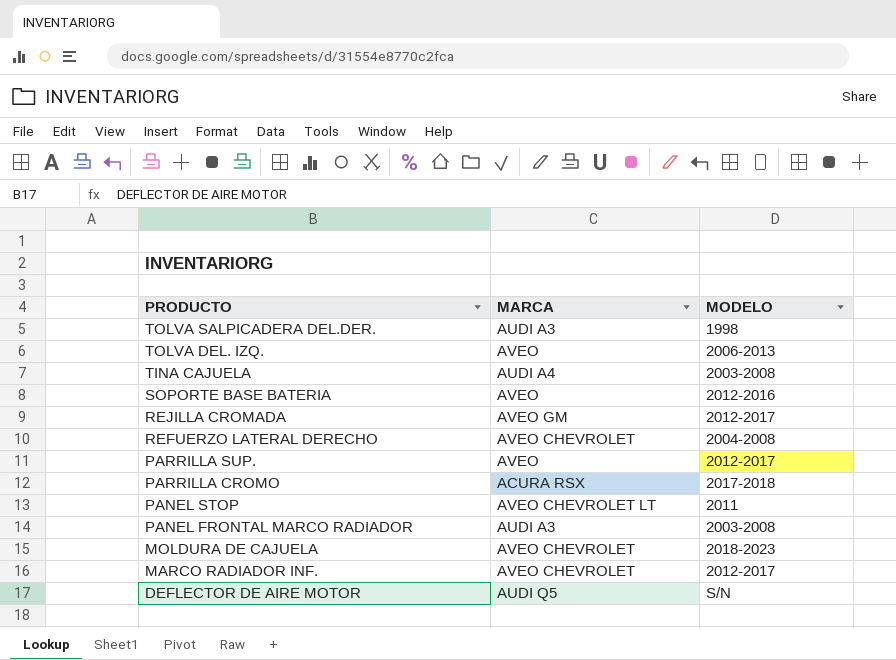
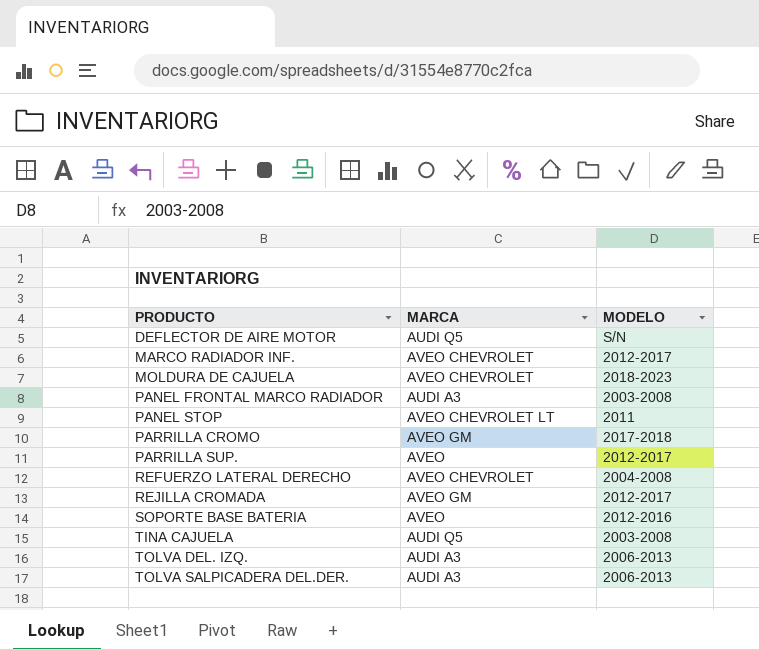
row order: PRODUCTO descending -> PRODUCTO ascending
PARRILLA CROMO | MARCA: ACURA RSX -> AVEO GM
TINA CAJUELA | MARCA: AUDI A4 -> AUDI Q5
TOLVA DEL. IZQ. | MARCA: AVEO -> AUDI A3
TOLVA SALPICADERA DEL.DER. | MODELO: 1998 -> 2006-2013

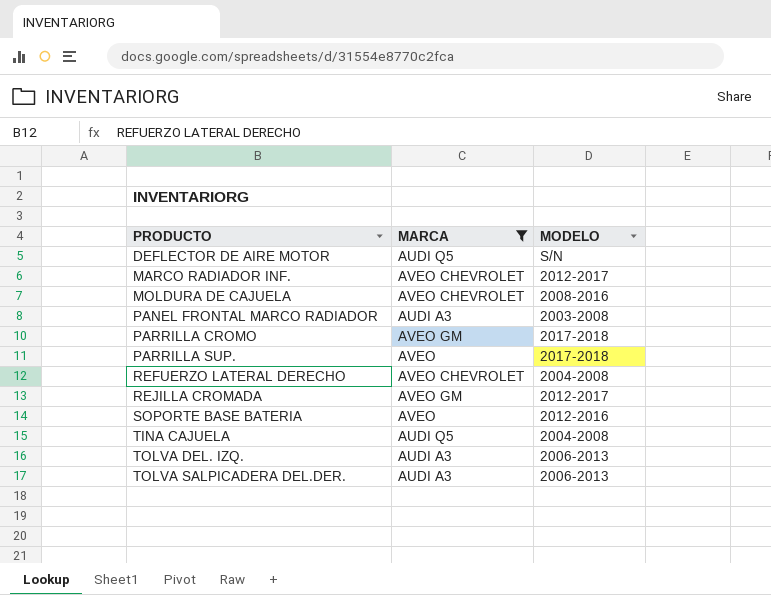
filter: none -> MARCA != AVEO CHEVROLET LT
MOLDURA DE CAJUELA | MODELO: 2018-2023 -> 2008-2016
PARRILLA SUP. | MODELO: 2012-2017 -> 2017-2018
TINA CAJUELA | MODELO: 2003-2008 -> 2004-2008

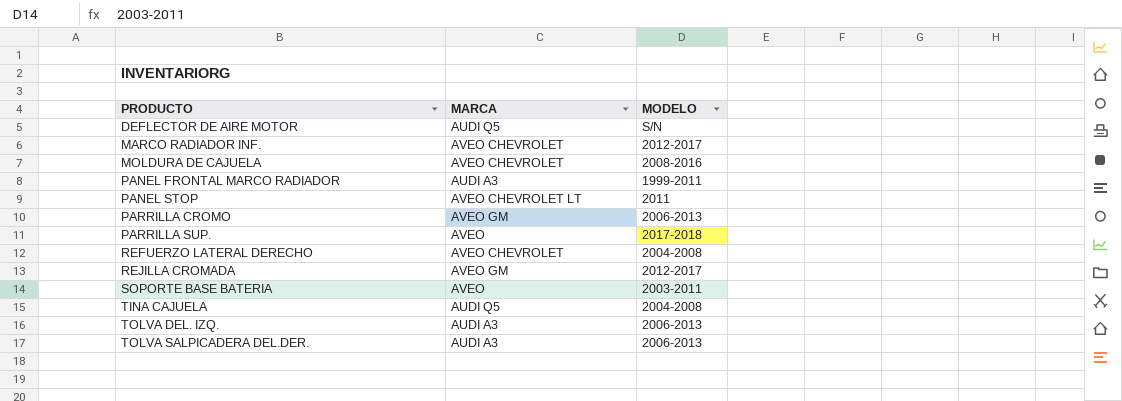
filter: MARCA != AVEO CHEVROLET LT -> none
PANEL FRONTAL MARCO RADIADOR | MODELO: 2003-2008 -> 1999-2011
PARRILLA CROMO | MODELO: 2017-2018 -> 2006-2013
SOPORTE BASE BATERIA | MODELO: 2012-2016 -> 2003-2011

